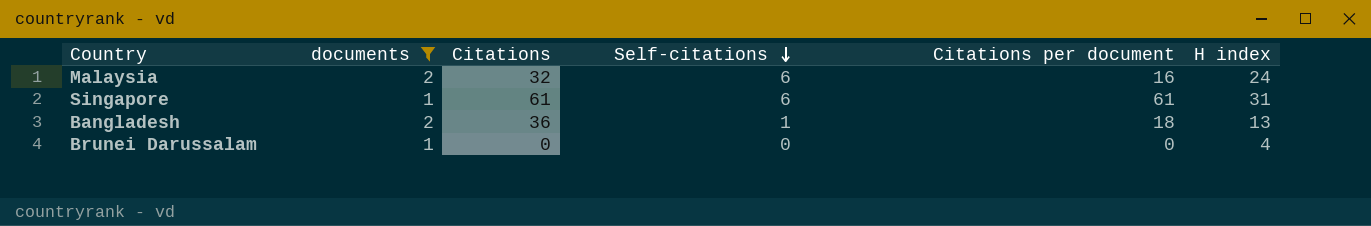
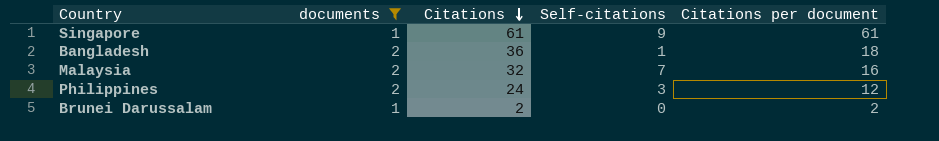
row order: Self-citations descending -> Citations descending
column H index | position: 6 -> none
Singapore | Self-citations: 6 -> 9
Malaysia | Self-citations: 6 -> 7
row Philippines: none -> 2 | 24 | 3 | 12
Brunei Darussalam | Citations: 0 -> 2
Brunei Darussalam | Citations per document: 0 -> 2

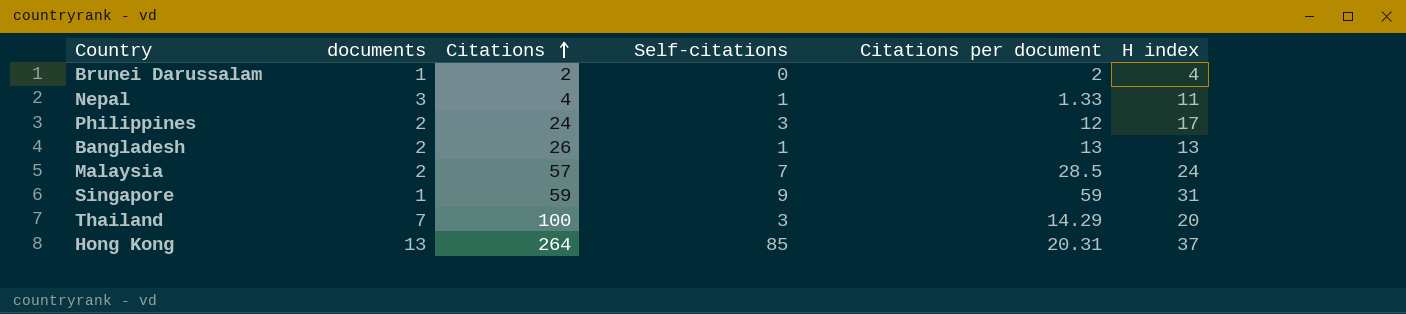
filter: documents <= 2 -> none
row order: Citations descending -> Citations ascending
column H index | position: none -> 6
Bangladesh | Citations: 36 -> 26
Bangladesh | Citations per document: 18 -> 13
Malaysia | Citations: 32 -> 57
Malaysia | Citations per document: 16 -> 28.5
Singapore | Citations: 61 -> 59
Singapore | Citations per document: 61 -> 59

